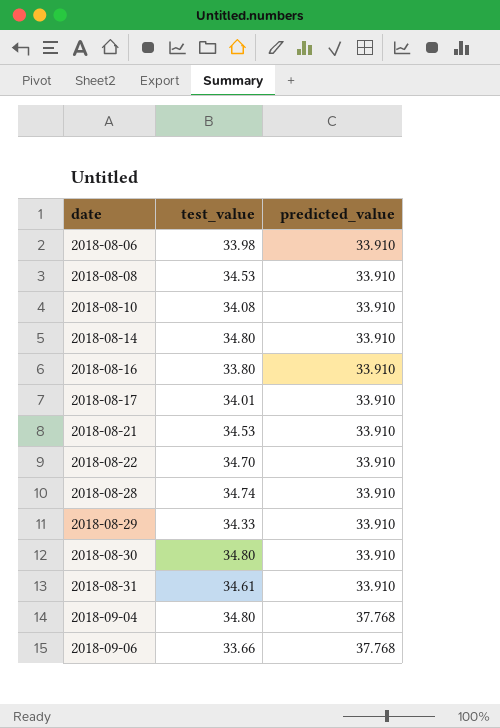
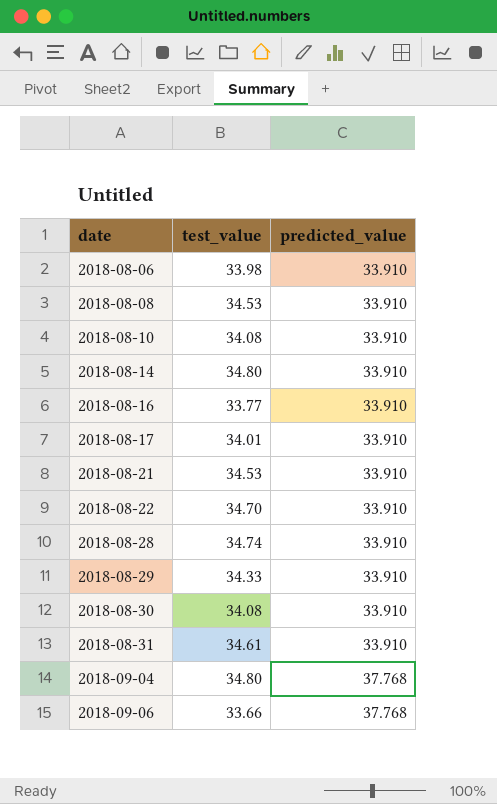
2018-08-16 | test_value: 33.80 -> 33.77
2018-08-30 | test_value: 34.80 -> 34.08

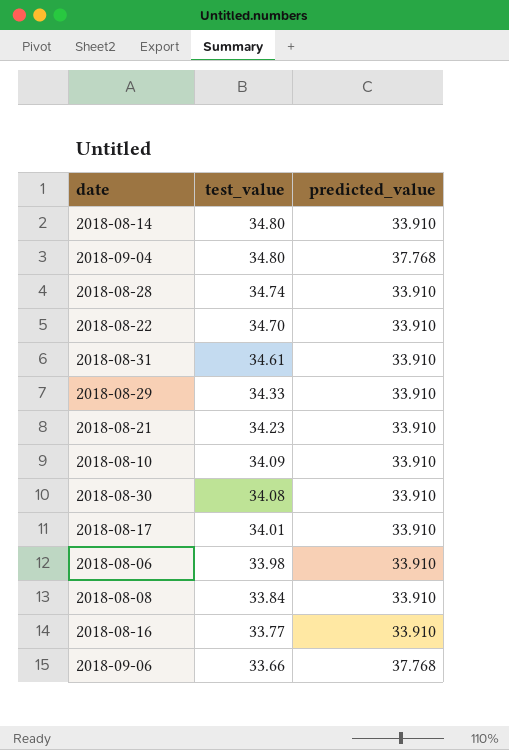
row order: date ascending -> test_value descending
2018-08-21 | test_value: 34.53 -> 34.23
2018-08-10 | test_value: 34.08 -> 34.09
2018-08-08 | test_value: 34.53 -> 33.84

